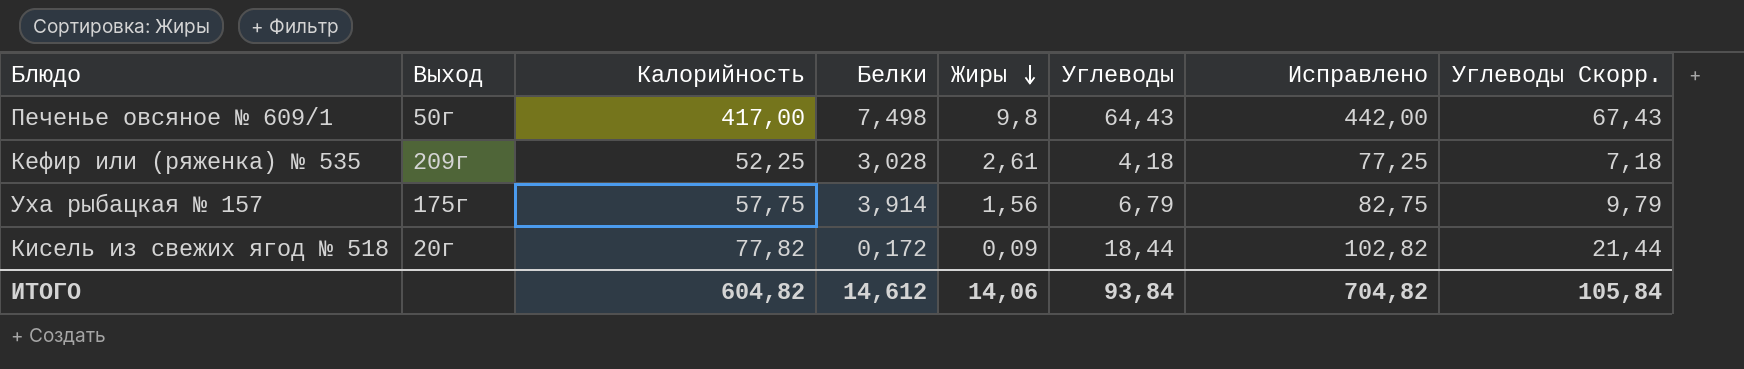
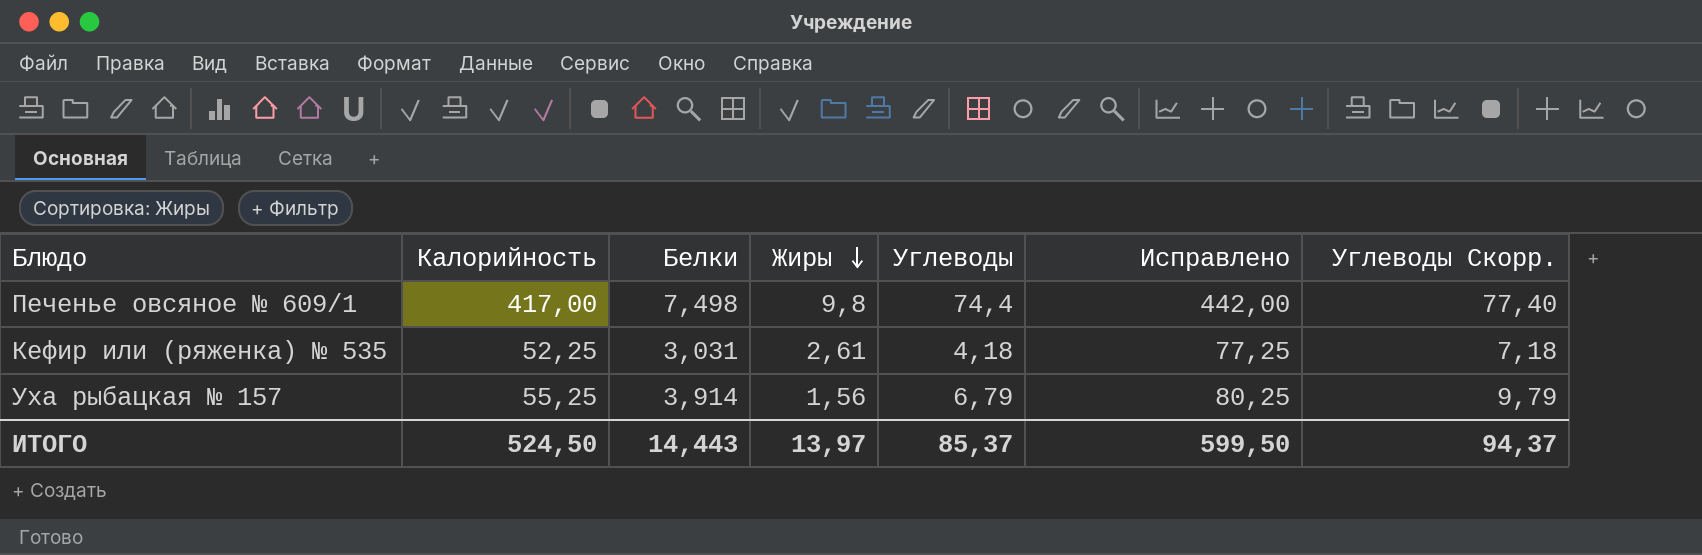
column Выход | position: 2 -> none
row Кисель из свежих ягод № 518: 20г | 77,82 | 0,172 | 0,09 | 18,44 | 102,82 | 21,44 -> none
Печенье овсяное № 609/1 | Углеводы: 64,43 -> 74,4
Печенье овсяное № 609/1 | Углеводы Скорр.: 67,43 -> 77,40
Кефир или (ряженка) № 535 | Белки: 3,028 -> 3,031
Уха рыбацкая № 157 | Калорийность: 57,75 -> 55,25
Уха рыбацкая № 157 | Исправлено: 82,75 -> 80,25
ИТОГО | Калорийность: 604,82 -> 524,50
ИТОГО | Белки: 14,612 -> 14,443
ИТОГО | Жиры: 14,06 -> 13,97
ИТОГО | Углеводы: 93,84 -> 85,37
ИТОГО | Исправлено: 704,82 -> 599,50
ИТОГО | Углеводы Скорр.: 105,84 -> 94,37

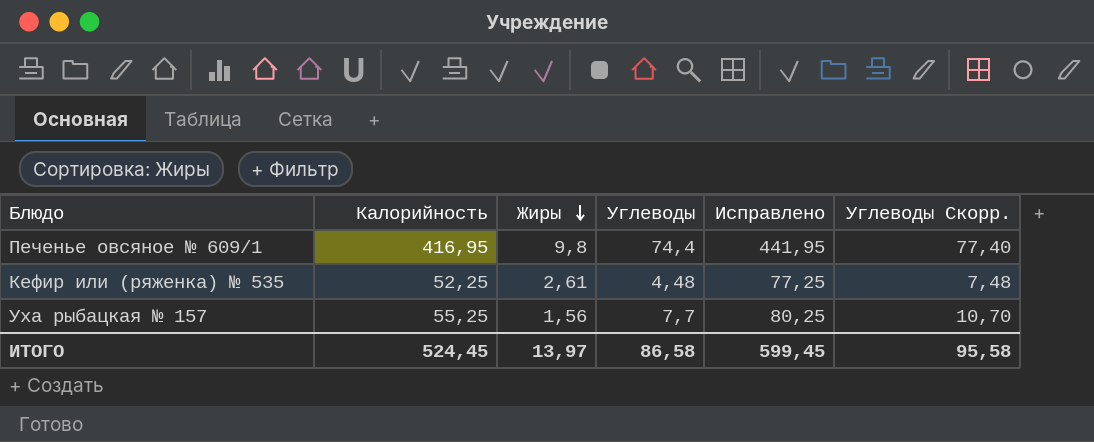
column Белки | position: 3 -> none
Печенье овсяное № 609/1 | Калорийность: 417,00 -> 416,95
Печенье овсяное № 609/1 | Исправлено: 442,00 -> 441,95
Кефир или (ряженка) № 535 | Углеводы: 4,18 -> 4,48
Кефир или (ряженка) № 535 | Углеводы Скорр.: 7,18 -> 7,48
Уха рыбацкая № 157 | Углеводы: 6,79 -> 7,7
Уха рыбацкая № 157 | Углеводы Скорр.: 9,79 -> 10,70
ИТОГО | Калорийность: 524,50 -> 524,45
ИТОГО | Углеводы: 85,37 -> 86,58
ИТОГО | Исправлено: 599,50 -> 599,45
ИТОГО | Углеводы Скорр.: 94,37 -> 95,58

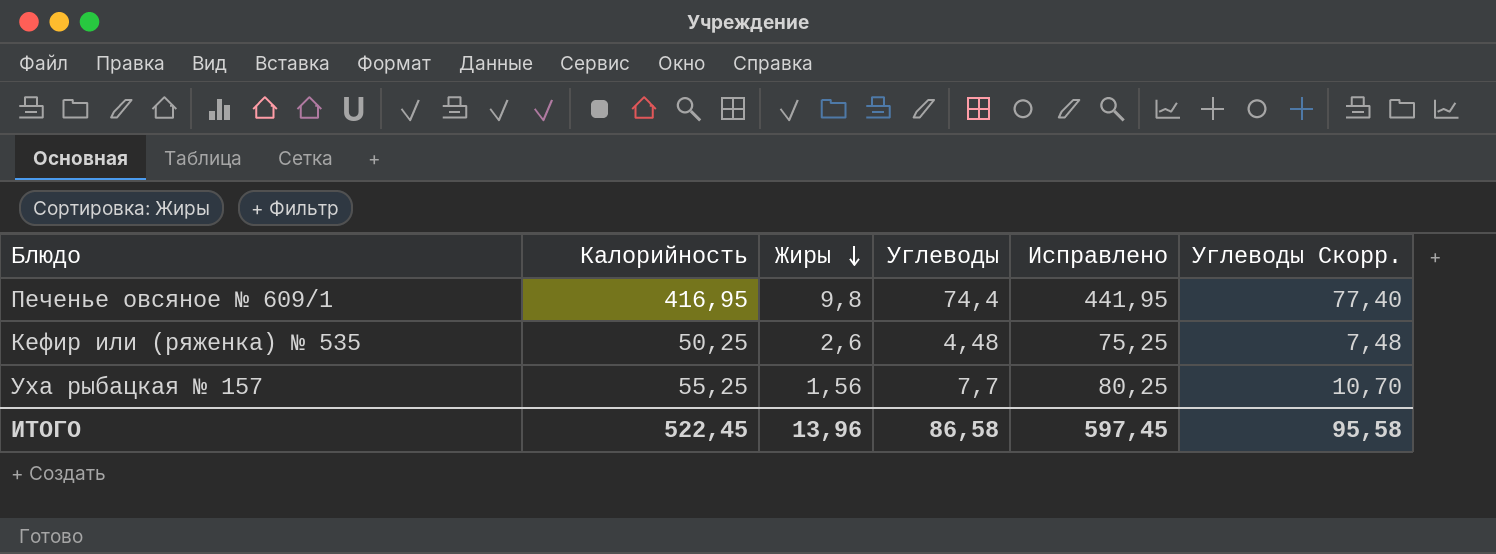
Кефир или (ряженка) № 535 | Калорийность: 52,25 -> 50,25
Кефир или (ряженка) № 535 | Жиры: 2,61 -> 2,6
Кефир или (ряженка) № 535 | Исправлено: 77,25 -> 75,25
ИТОГО | Калорийность: 524,45 -> 522,45
ИТОГО | Жиры: 13,97 -> 13,96
ИТОГО | Исправлено: 599,45 -> 597,45

